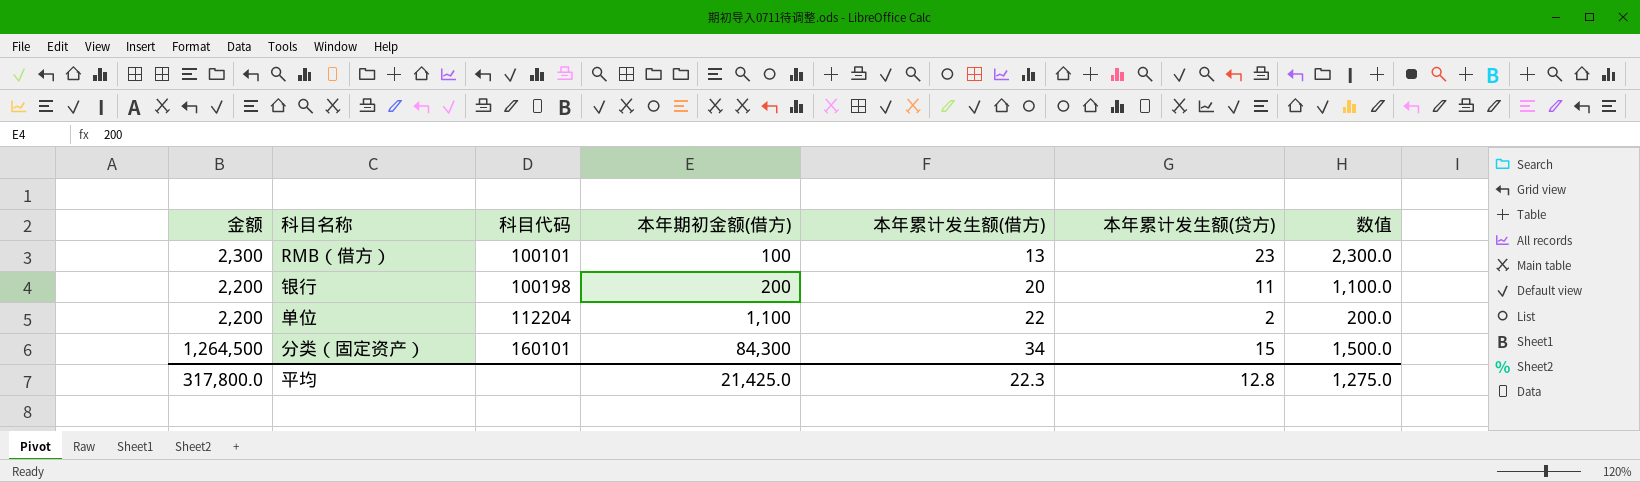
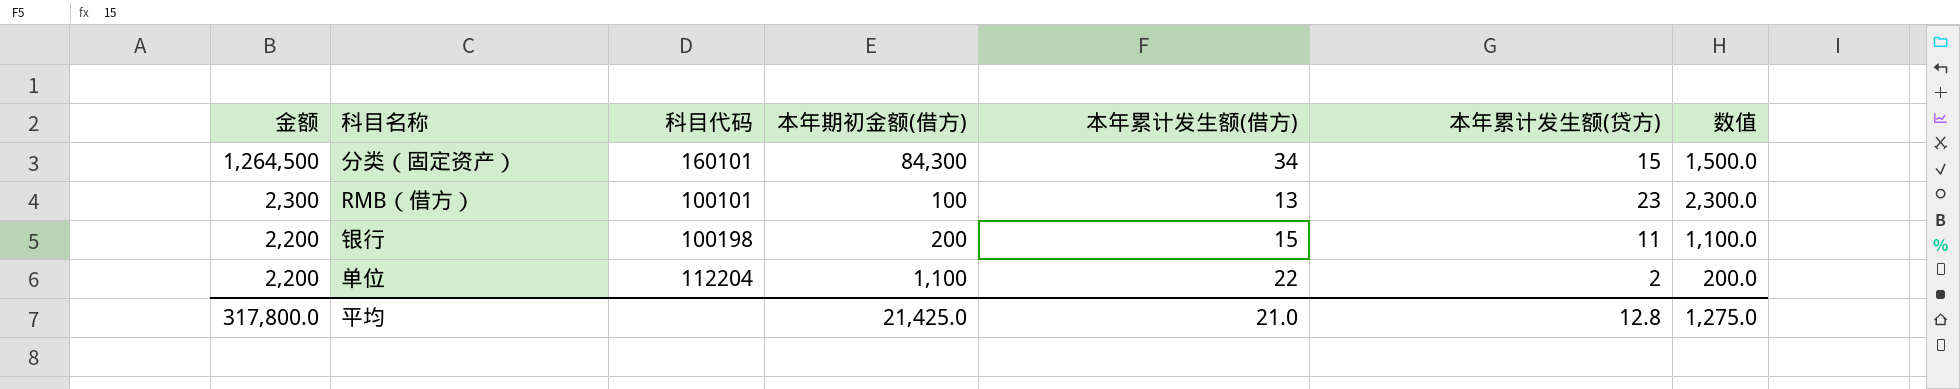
row order: 科目代码 ascending -> 金额 descending
银行 | 本年累计发生额(借方): 20 -> 15
平均 | 本年累计发生额(借方): 22.3 -> 21.0

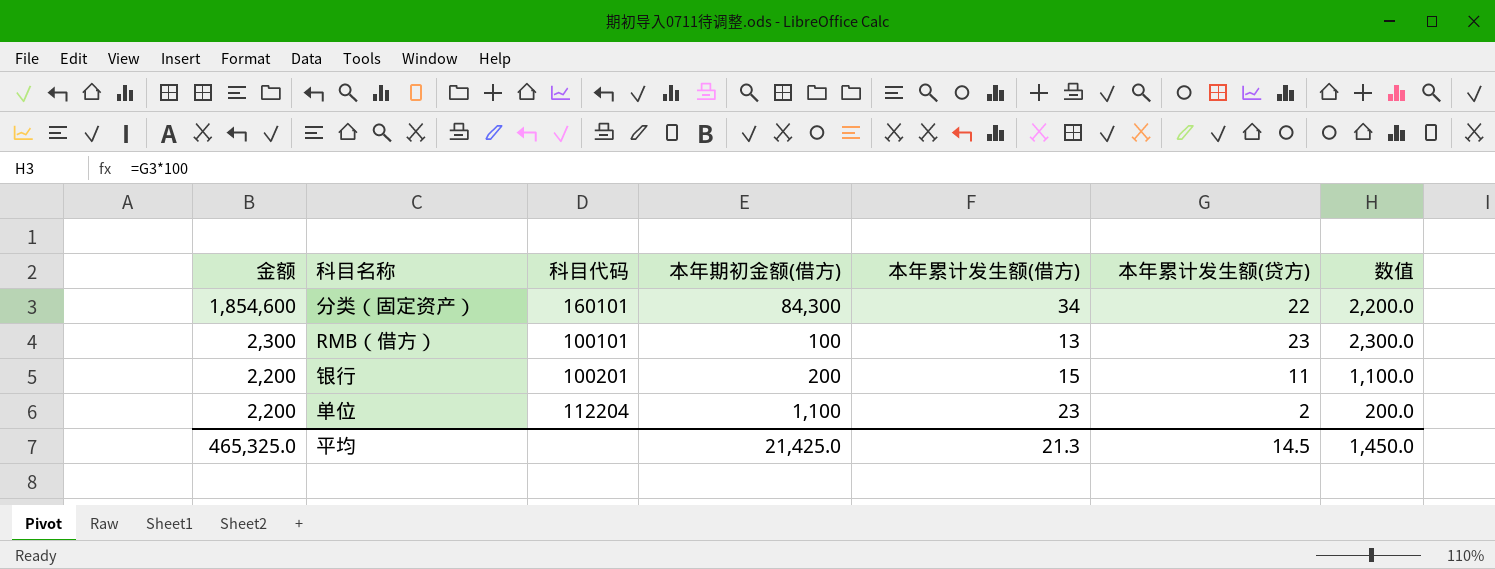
分类（固定资产） | 金额: 1,264,500 -> 1,854,600
分类（固定资产） | 本年累计发生额(贷方): 15 -> 22
分类（固定资产） | 数值: 1,500.0 -> 2,200.0
银行 | 科目代码: 100198 -> 100201
单位 | 本年累计发生额(借方): 22 -> 23
平均 | 金额: 317,800.0 -> 465,325.0
平均 | 本年累计发生额(借方): 21.0 -> 21.3
平均 | 本年累计发生额(贷方): 12.8 -> 14.5
平均 | 数值: 1,275.0 -> 1,450.0

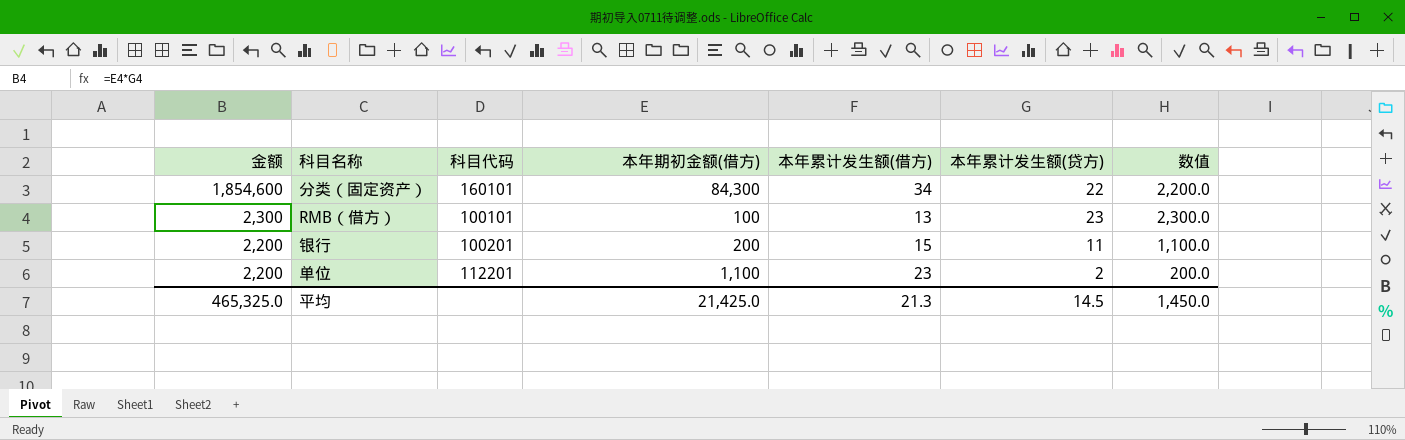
单位 | 科目代码: 112204 -> 112201

